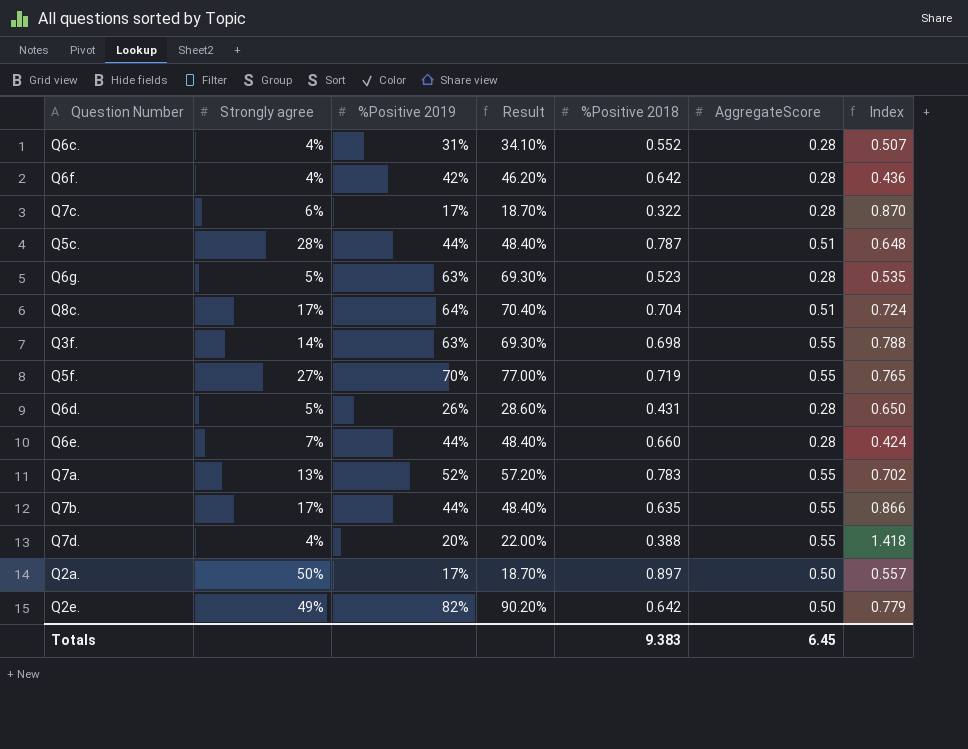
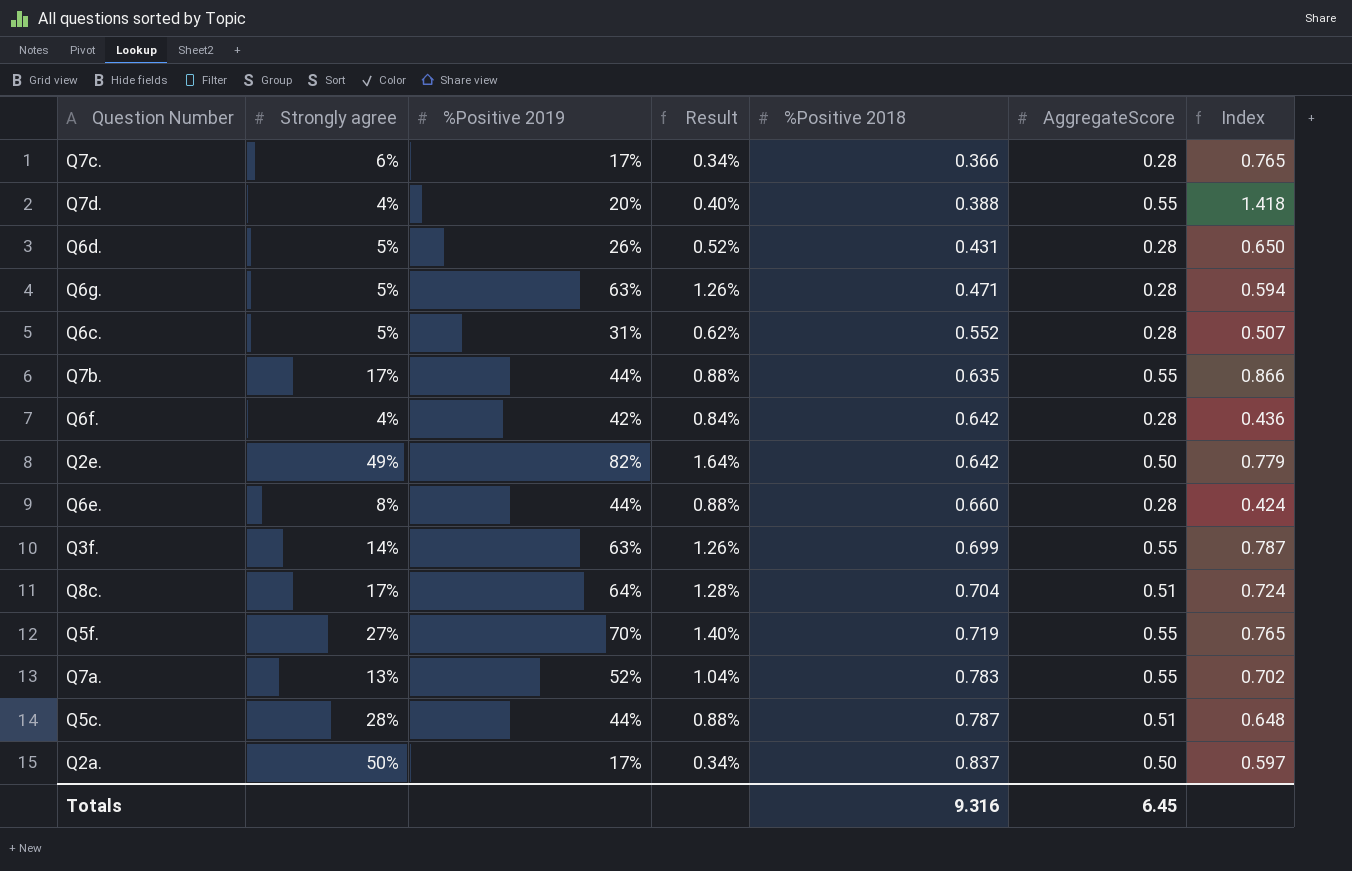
row order: none -> %Positive 2018 ascending
column Result | formula: [%Positive 2019] * 1.1 -> [%Positive 2019] * 0.02
Q7c. | %Positive 2018: 0.322 -> 0.366
Q7c. | Index: 0.870 -> 0.765
Q6g. | %Positive 2018: 0.523 -> 0.471
Q6g. | Index: 0.535 -> 0.594
Q6c. | Strongly agree: 4% -> 5%
Q6e. | Strongly agree: 7% -> 8%
Q3f. | %Positive 2018: 0.698 -> 0.699
Q3f. | Index: 0.788 -> 0.787
Q2a. | %Positive 2018: 0.897 -> 0.837
Q2a. | Index: 0.557 -> 0.597
Totals | %Positive 2018: 9.383 -> 9.316

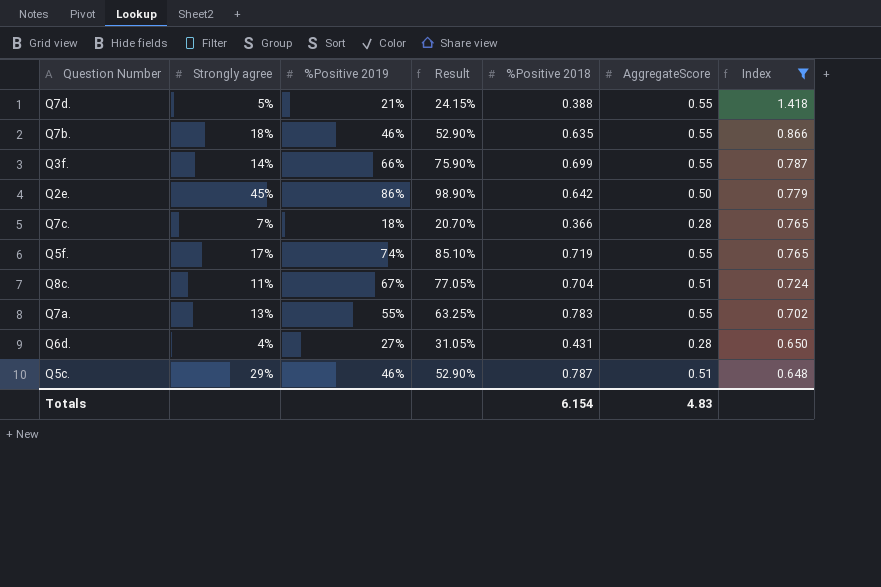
filter: none -> Index >= 0.648
row order: %Positive 2018 ascending -> Index descending
column Result | formula: [%Positive 2019] * 0.02 -> [%Positive 2019] * 1.15
Q7d. | Strongly agree: 4% -> 5%
Q7d. | %Positive 2019: 20% -> 21%
Q7b. | Strongly agree: 17% -> 18%
Q7b. | %Positive 2019: 44% -> 46%
Q3f. | %Positive 2019: 63% -> 66%
Q2e. | Strongly agree: 49% -> 45%
Q2e. | %Positive 2019: 82% -> 86%
Q7c. | Strongly agree: 6% -> 7%
Q7c. | %Positive 2019: 17% -> 18%
Q5f. | Strongly agree: 27% -> 17%
Q5f. | %Positive 2019: 70% -> 74%
Q8c. | Strongly agree: 17% -> 11%
Q8c. | %Positive 2019: 64% -> 67%
Q7a. | %Positive 2019: 52% -> 55%
Q6d. | Strongly agree: 5% -> 4%
Q6d. | %Positive 2019: 26% -> 27%
Q5c. | Strongly agree: 28% -> 29%
Q5c. | %Positive 2019: 44% -> 46%
Totals | %Positive 2018: 9.316 -> 6.154
Totals | AggregateScore: 6.45 -> 4.83

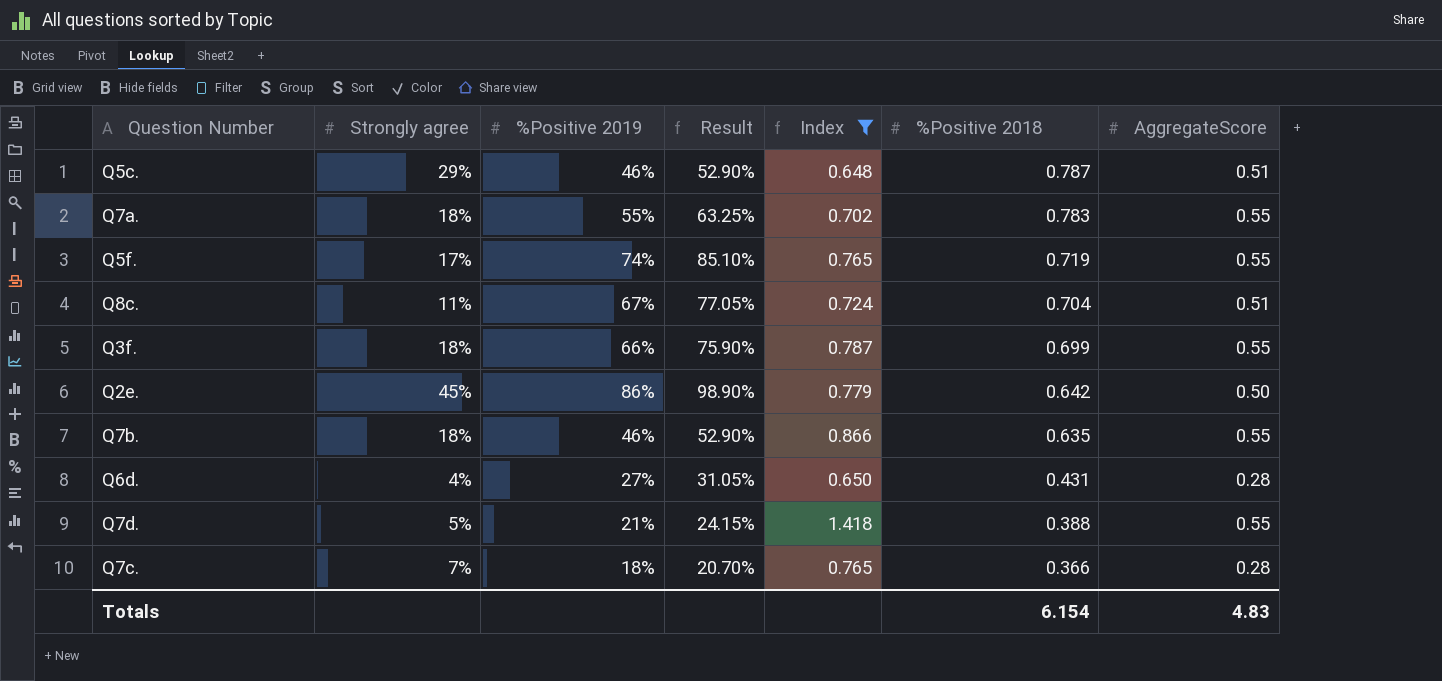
row order: Index descending -> %Positive 2018 descending
column Index | position: 7 -> 5
Q7a. | Strongly agree: 13% -> 18%
Q3f. | Strongly agree: 14% -> 18%

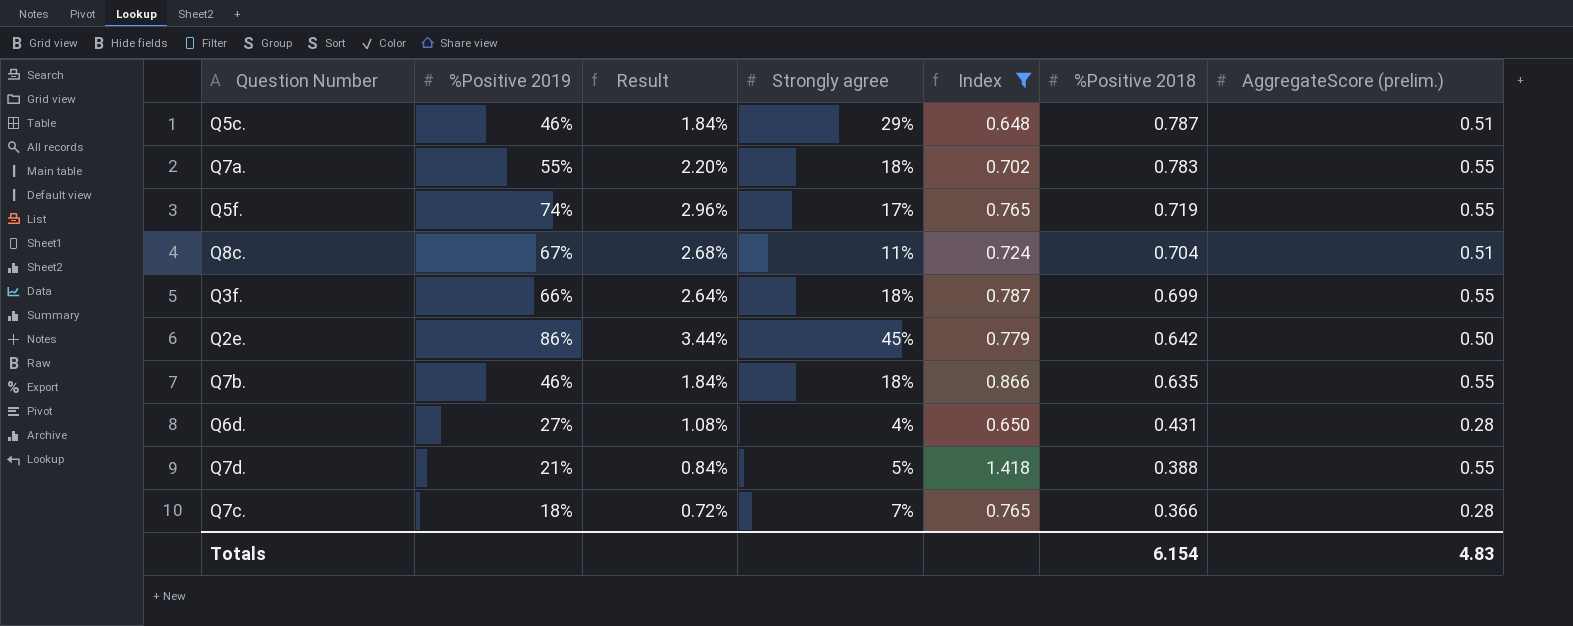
column Result | formula: [%Positive 2019] * 1.15 -> [%Positive 2019] * 0.04
column Strongly agree | position: 2 -> 4
column name: AggregateScore -> AggregateScore (prelim.)

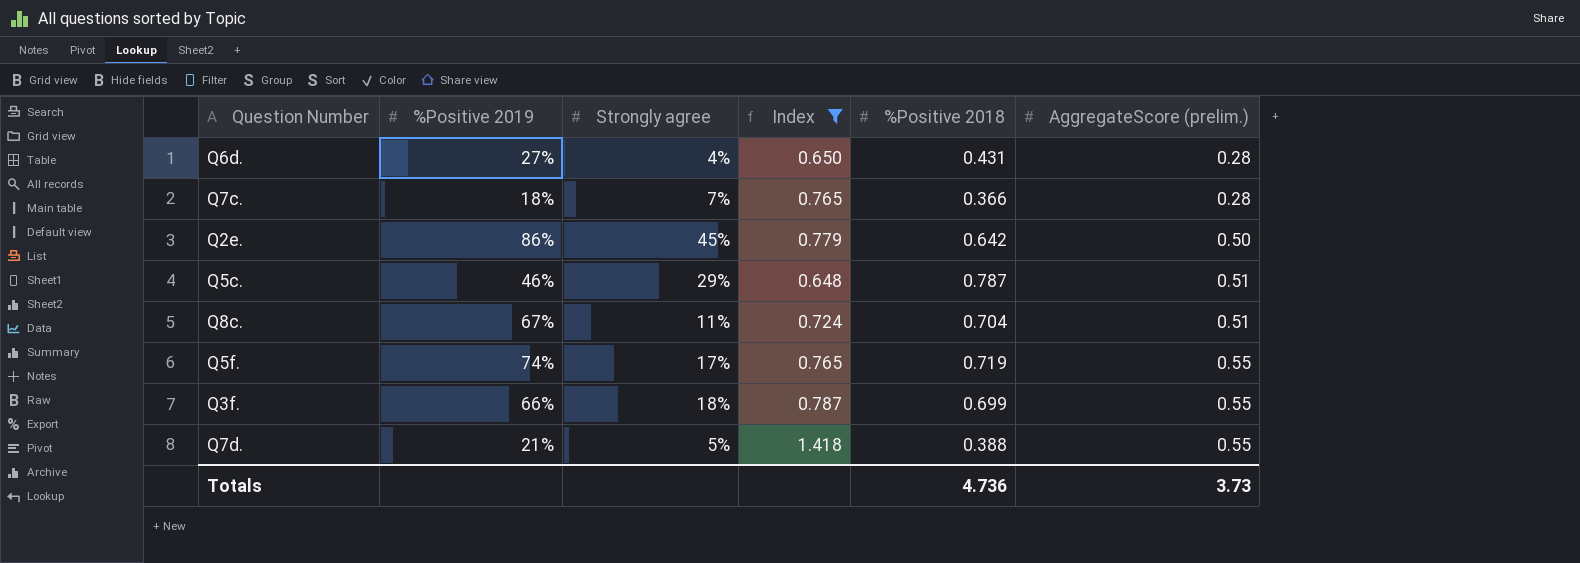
row order: %Positive 2018 descending -> AggregateScore (prelim.) ascending
column Result | formula: [%Positive 2019] * 0.04 -> none
row Q7a.: 55% | 2.20% | 18% | 0.702 | 0.783 | 0.55 -> none
row Q7b.: 46% | 1.84% | 18% | 0.866 | 0.635 | 0.55 -> none
Totals | %Positive 2018: 6.154 -> 4.736
Totals | AggregateScore (prelim.): 4.83 -> 3.73

